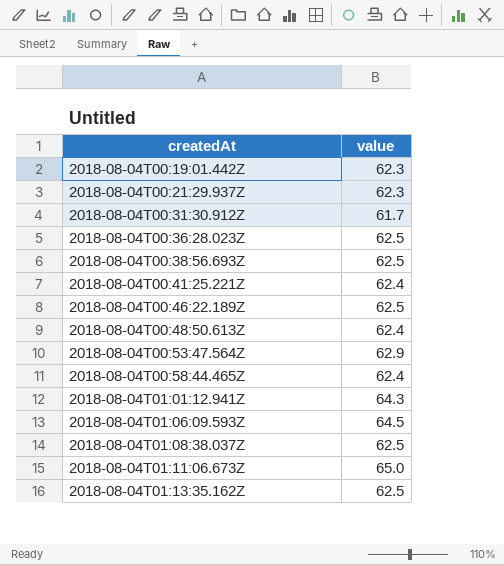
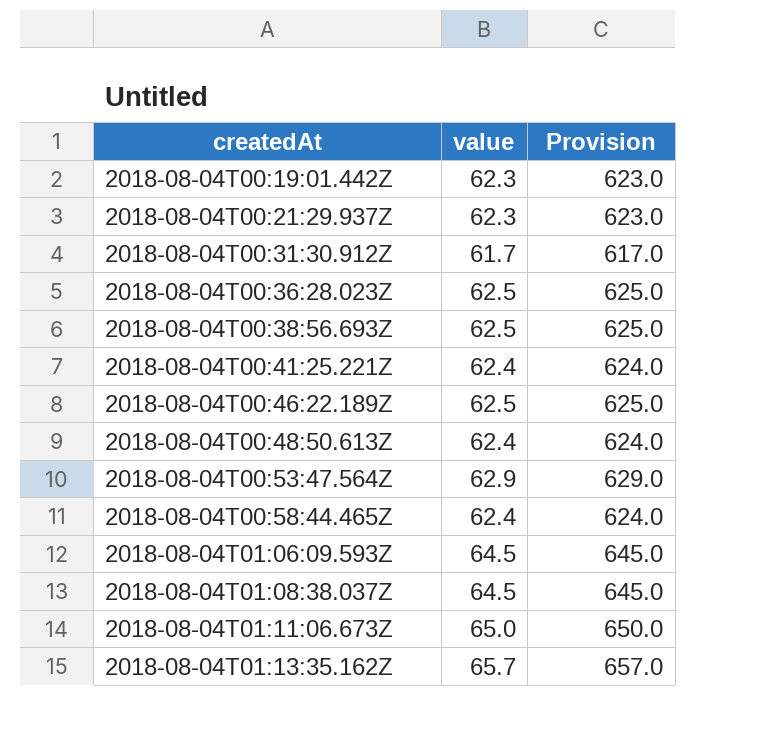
column Provision | formula: none -> [value] * 10
row 2018-08-04T01:01:12.941Z: 64.3 -> none
2018-08-04T01:08:38.037Z | value: 62.5 -> 64.5
2018-08-04T01:13:35.162Z | value: 62.5 -> 65.7

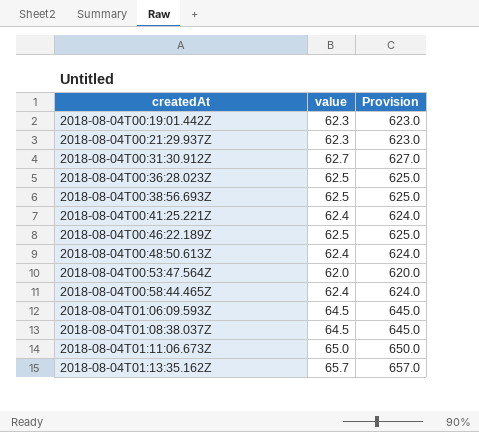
2018-08-04T00:31:30.912Z | value: 61.7 -> 62.7
2018-08-04T00:31:30.912Z | Provision: 617.0 -> 627.0
2018-08-04T00:53:47.564Z | value: 62.9 -> 62.0
2018-08-04T00:53:47.564Z | Provision: 629.0 -> 620.0

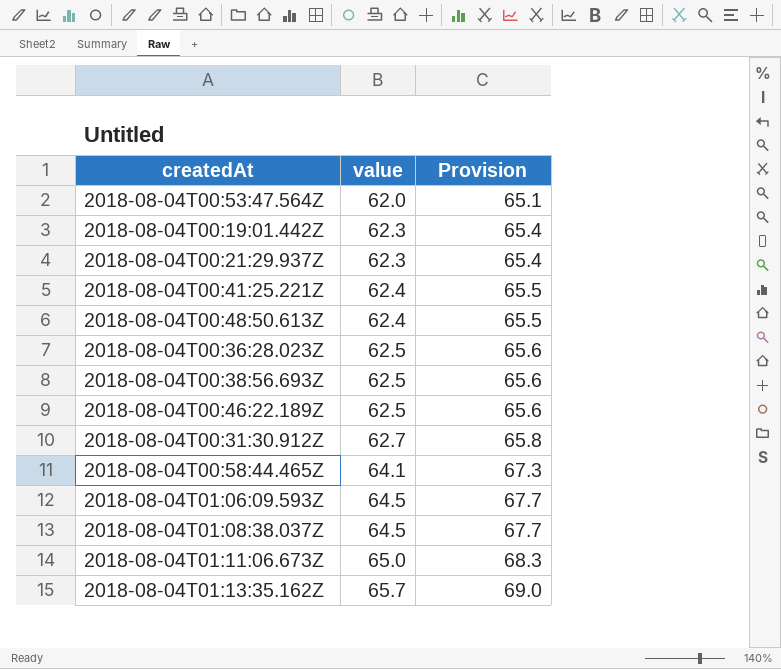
row order: createdAt ascending -> value ascending
column Provision | formula: [value] * 10 -> [value] * 1.05
2018-08-04T00:58:44.465Z | value: 62.4 -> 64.1

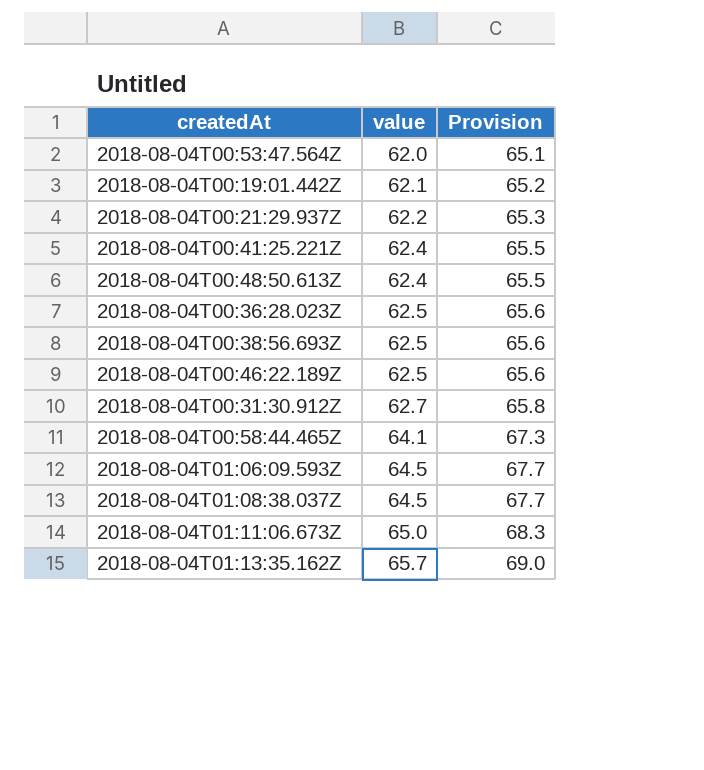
2018-08-04T00:19:01.442Z | value: 62.3 -> 62.1
2018-08-04T00:19:01.442Z | Provision: 65.4 -> 65.2
2018-08-04T00:21:29.937Z | value: 62.3 -> 62.2
2018-08-04T00:21:29.937Z | Provision: 65.4 -> 65.3

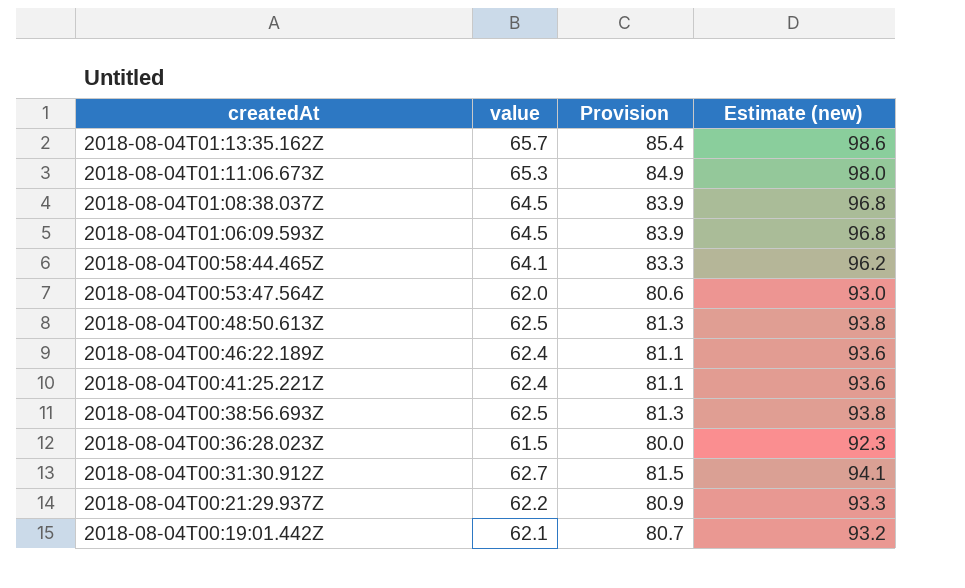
row order: value ascending -> createdAt descending
column Provision | formula: [value] * 1.05 -> [value] * 1.3
column Estimate (new) | formula: none -> [value] * 1.5
2018-08-04T01:11:06.673Z | value: 65.0 -> 65.3
2018-08-04T00:48:50.613Z | value: 62.4 -> 62.5
2018-08-04T00:46:22.189Z | value: 62.5 -> 62.4
2018-08-04T00:36:28.023Z | value: 62.5 -> 61.5

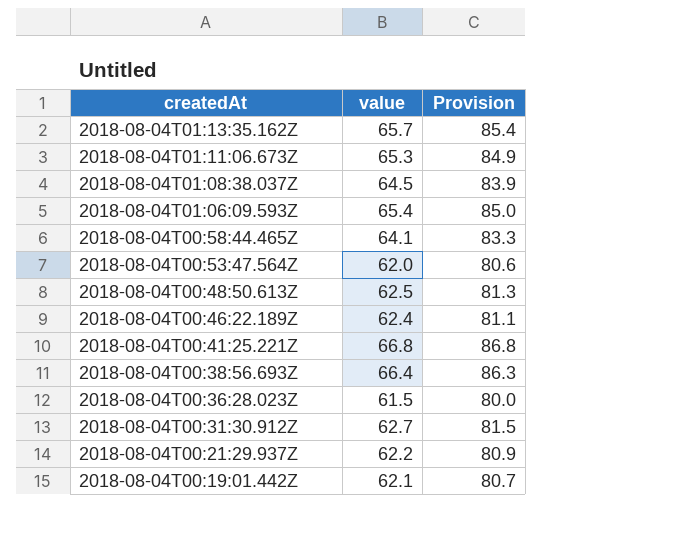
column Estimate (new) | formula: [value] * 1.5 -> none
2018-08-04T01:06:09.593Z | value: 64.5 -> 65.4
2018-08-04T01:06:09.593Z | Provision: 83.9 -> 85.0
2018-08-04T00:41:25.221Z | value: 62.4 -> 66.8
2018-08-04T00:41:25.221Z | Provision: 81.1 -> 86.8
2018-08-04T00:38:56.693Z | value: 62.5 -> 66.4
2018-08-04T00:38:56.693Z | Provision: 81.3 -> 86.3

